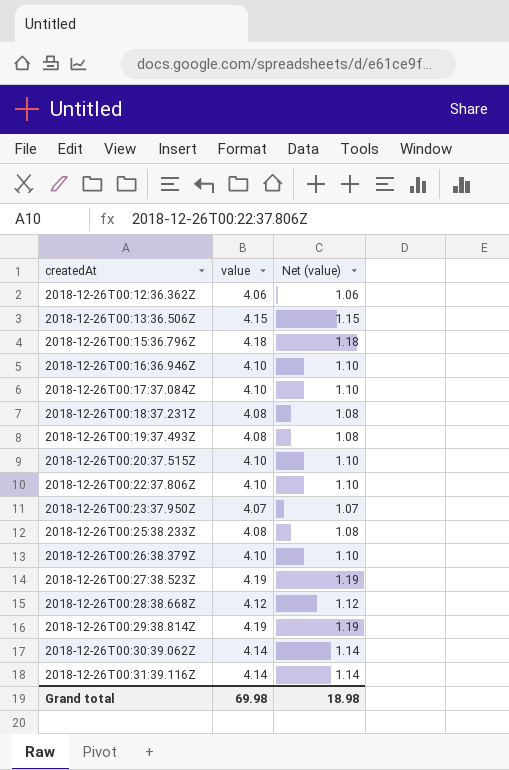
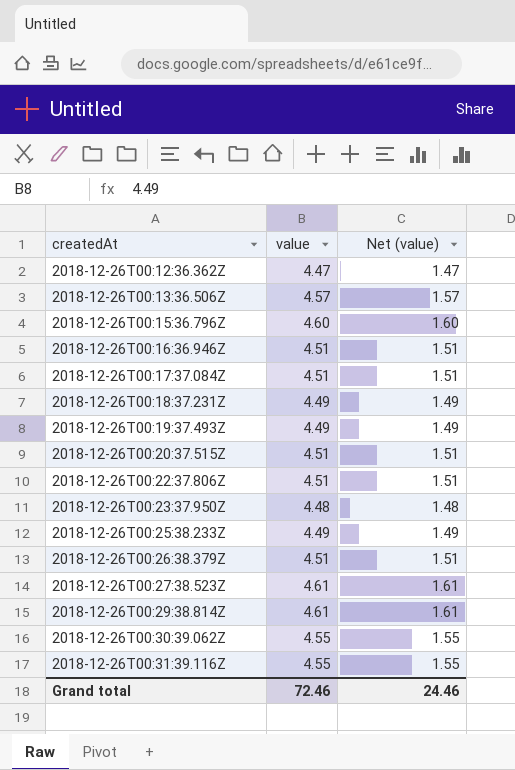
row 2018-12-26T00:28:38.668Z: 4.12 | 1.12 -> none
2018-12-26T00:12:36.362Z | value: 4.06 -> 4.47
2018-12-26T00:12:36.362Z | Net (value): 1.06 -> 1.47
2018-12-26T00:13:36.506Z | value: 4.15 -> 4.57
2018-12-26T00:13:36.506Z | Net (value): 1.15 -> 1.57
2018-12-26T00:15:36.796Z | value: 4.18 -> 4.60
2018-12-26T00:15:36.796Z | Net (value): 1.18 -> 1.60
2018-12-26T00:16:36.946Z | value: 4.10 -> 4.51
2018-12-26T00:16:36.946Z | Net (value): 1.10 -> 1.51
2018-12-26T00:17:37.084Z | value: 4.10 -> 4.51
2018-12-26T00:17:37.084Z | Net (value): 1.10 -> 1.51
2018-12-26T00:18:37.231Z | value: 4.08 -> 4.49
2018-12-26T00:18:37.231Z | Net (value): 1.08 -> 1.49
2018-12-26T00:19:37.493Z | value: 4.08 -> 4.49
2018-12-26T00:19:37.493Z | Net (value): 1.08 -> 1.49
2018-12-26T00:20:37.515Z | value: 4.10 -> 4.51
2018-12-26T00:20:37.515Z | Net (value): 1.10 -> 1.51
2018-12-26T00:22:37.806Z | value: 4.10 -> 4.51
2018-12-26T00:22:37.806Z | Net (value): 1.10 -> 1.51
2018-12-26T00:23:37.950Z | value: 4.07 -> 4.48
2018-12-26T00:23:37.950Z | Net (value): 1.07 -> 1.48
2018-12-26T00:25:38.233Z | value: 4.08 -> 4.49
2018-12-26T00:25:38.233Z | Net (value): 1.08 -> 1.49
2018-12-26T00:26:38.379Z | value: 4.10 -> 4.51
2018-12-26T00:26:38.379Z | Net (value): 1.10 -> 1.51
2018-12-26T00:27:38.523Z | value: 4.19 -> 4.61
2018-12-26T00:27:38.523Z | Net (value): 1.19 -> 1.61
2018-12-26T00:29:38.814Z | value: 4.19 -> 4.61
2018-12-26T00:29:38.814Z | Net (value): 1.19 -> 1.61
2018-12-26T00:30:39.062Z | value: 4.14 -> 4.55
2018-12-26T00:30:39.062Z | Net (value): 1.14 -> 1.55
2018-12-26T00:31:39.116Z | value: 4.14 -> 4.55
2018-12-26T00:31:39.116Z | Net (value): 1.14 -> 1.55
Grand total | value: 69.98 -> 72.46
Grand total | Net (value): 18.98 -> 24.46

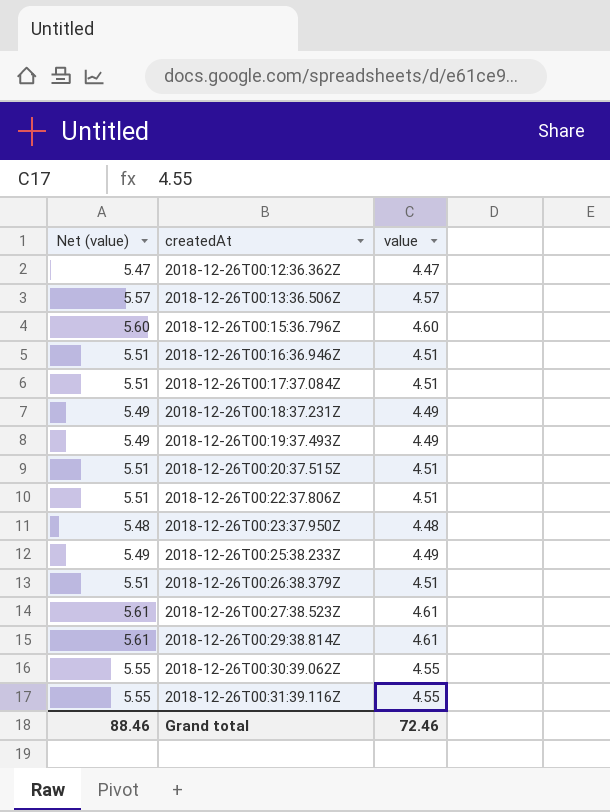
column Net (value) | formula: [value] - 3 -> [value] + 1
column Net (value) | position: 3 -> 1
Grand total | Net (value): 24.46 -> 88.46

